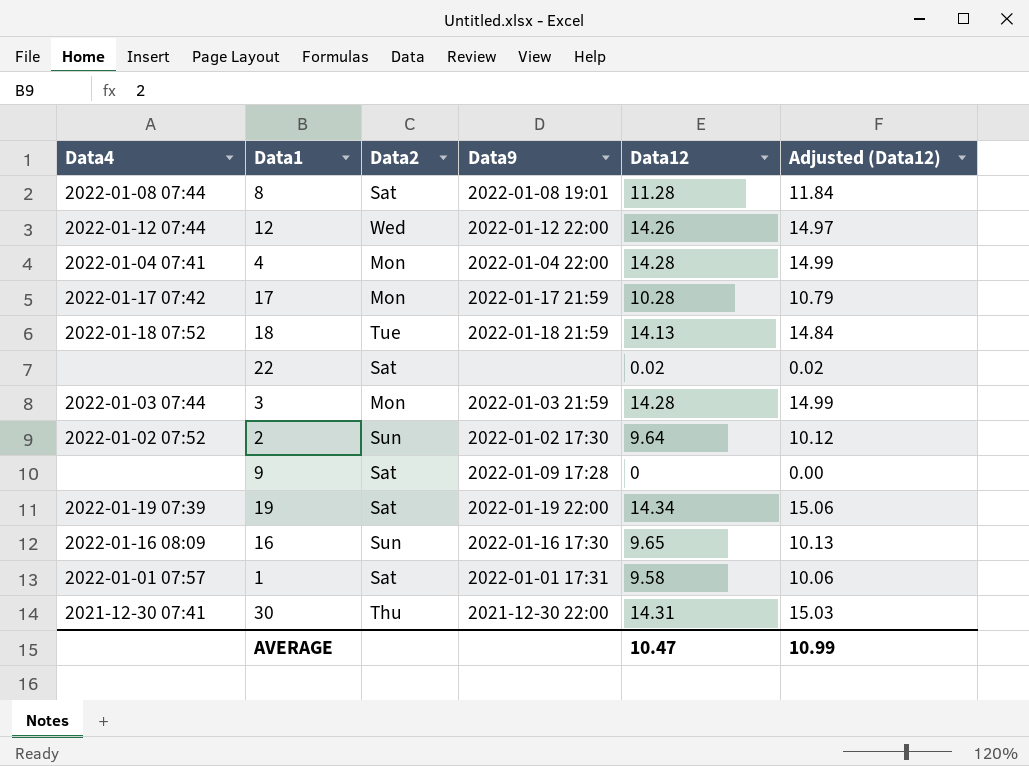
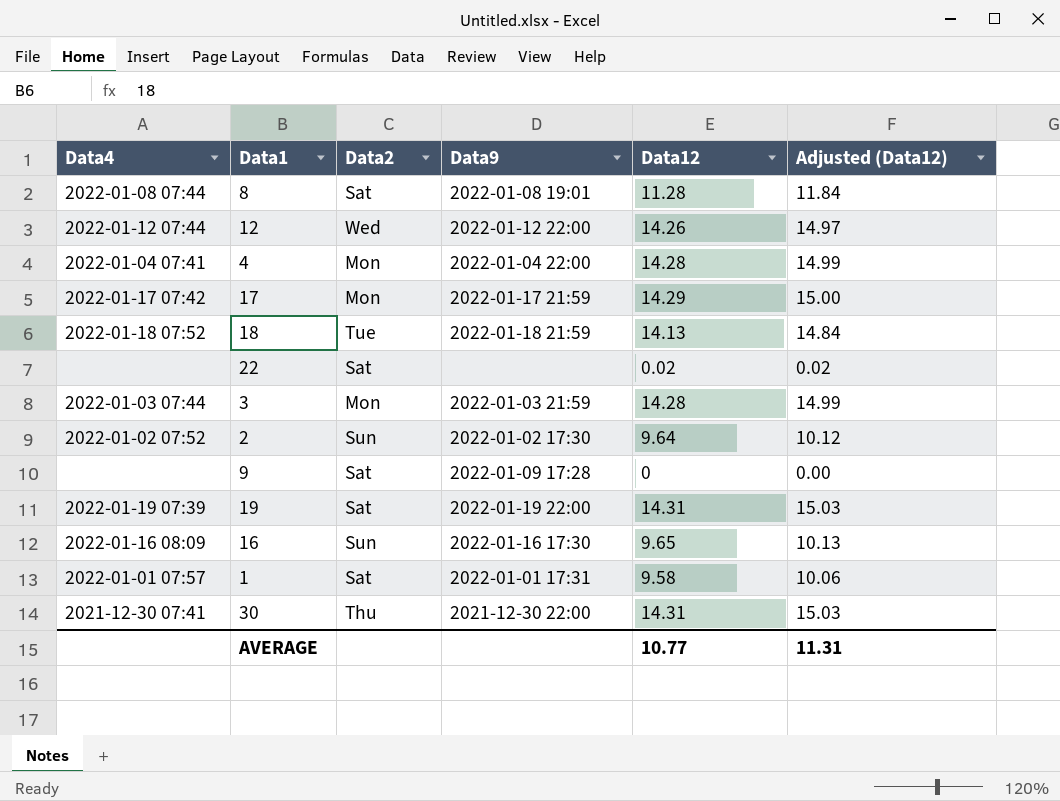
17 | Data12: 10.28 -> 14.29
17 | Adjusted (Data12): 10.79 -> 15.00
19 | Data12: 14.34 -> 14.31
19 | Adjusted (Data12): 15.06 -> 15.03
AVERAGE | Data12: 10.47 -> 10.77
AVERAGE | Adjusted (Data12): 10.99 -> 11.31

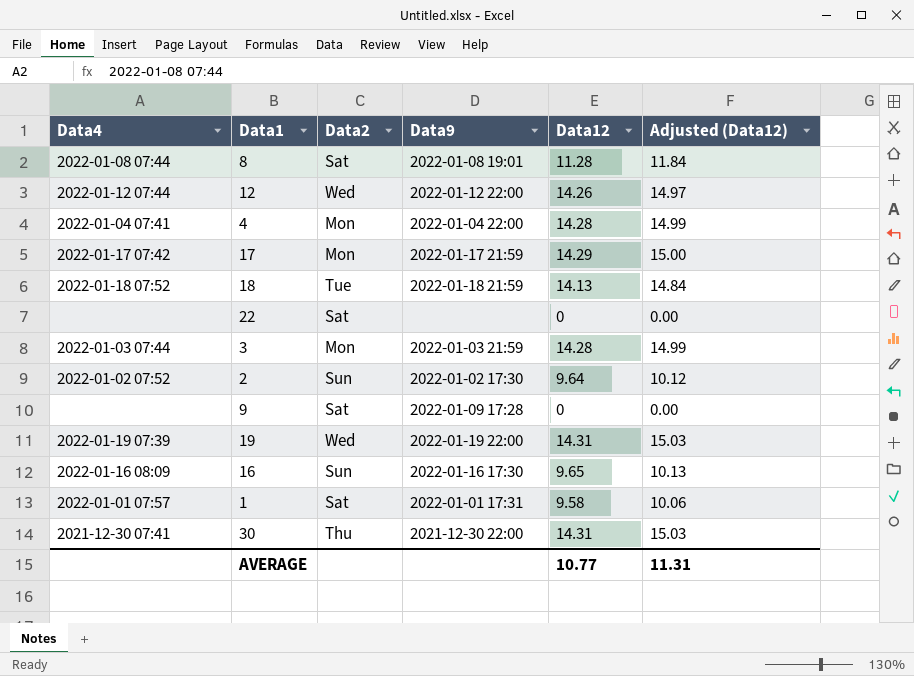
22 | Data12: 0.02 -> 0
22 | Adjusted (Data12): 0.02 -> 0.00
19 | Data2: Sat -> Wed

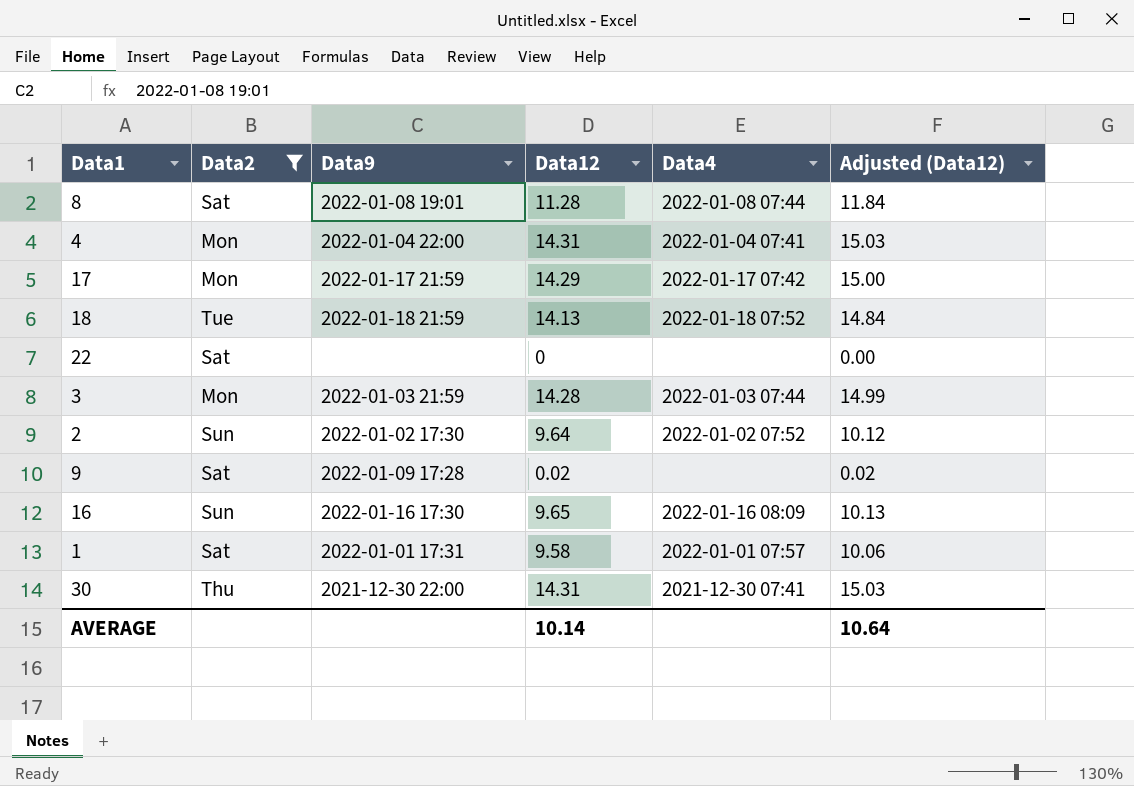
filter: none -> Data2 != Wed
column Data4 | position: 1 -> 5
4 | Data12: 14.28 -> 14.31
4 | Adjusted (Data12): 14.99 -> 15.03
9 | Data12: 0 -> 0.02
9 | Adjusted (Data12): 0.00 -> 0.02
AVERAGE | Data12: 10.77 -> 10.14
AVERAGE | Adjusted (Data12): 11.31 -> 10.64

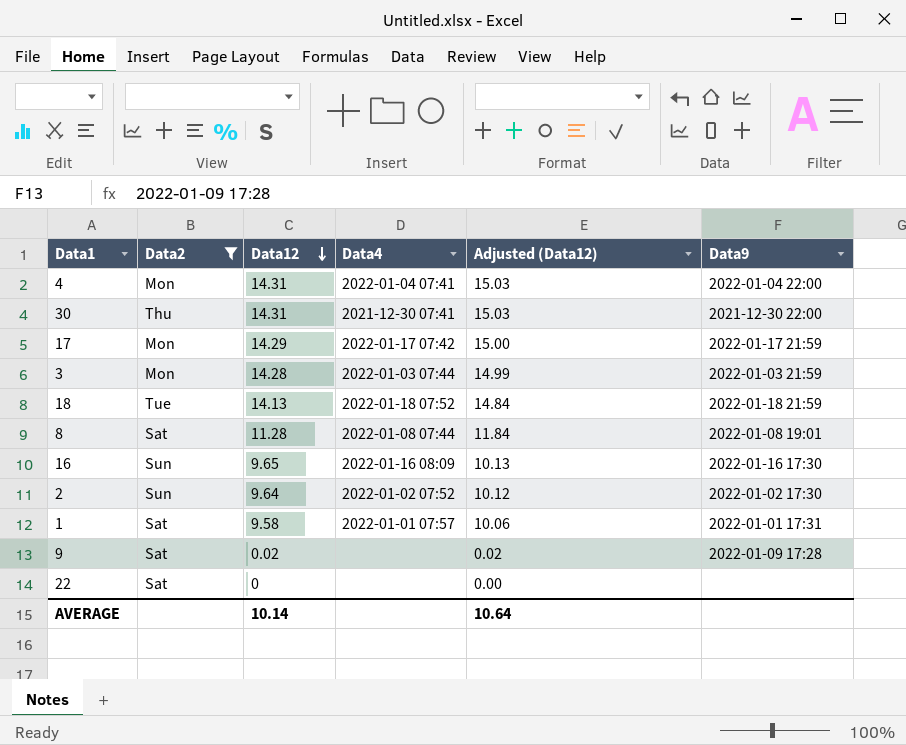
row order: none -> Data12 descending
column Data9 | position: 3 -> 6

